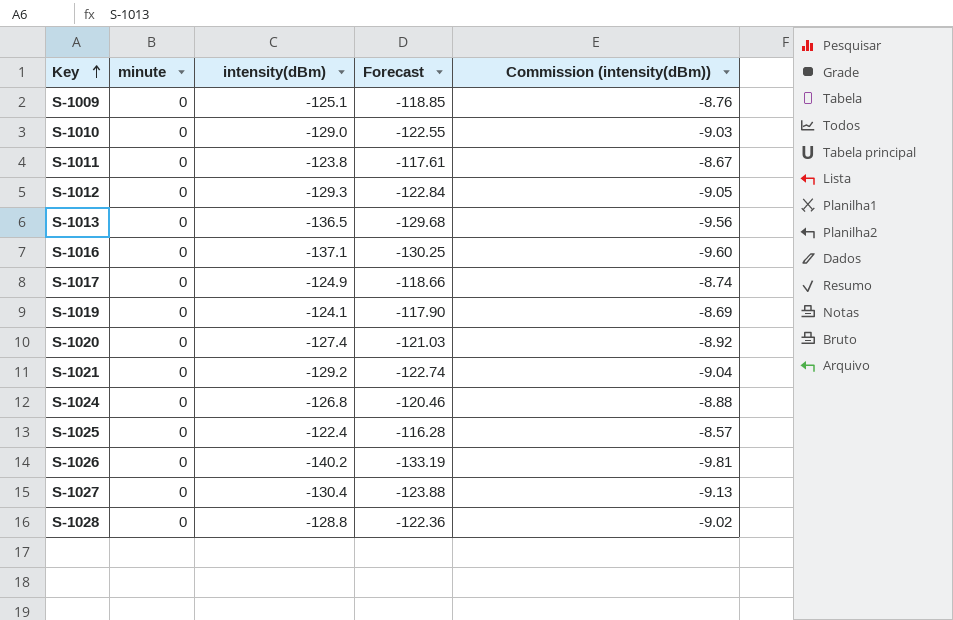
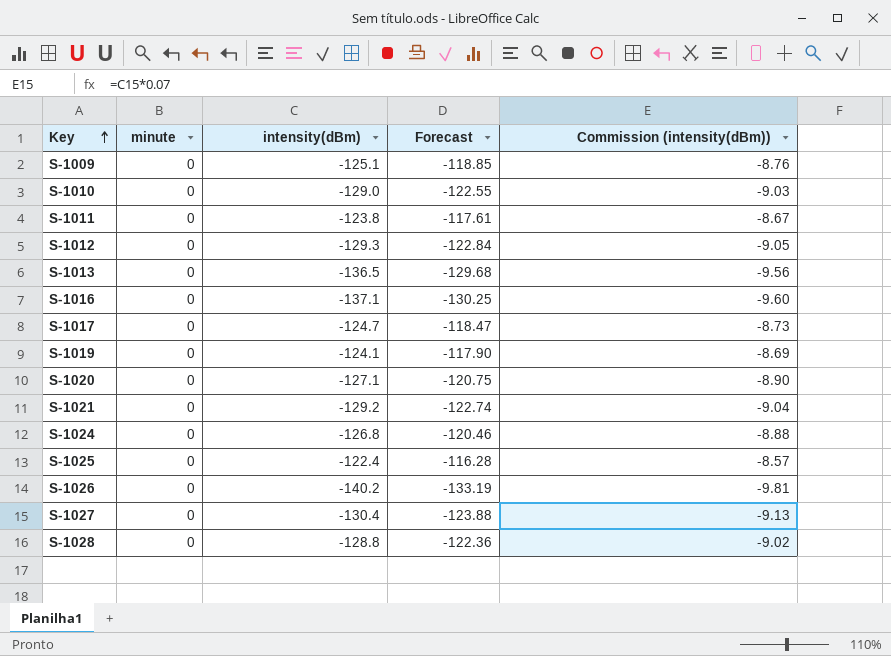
S-1017 | intensity(dBm): -124.9 -> -124.7
S-1017 | Forecast: -118.66 -> -118.47
S-1017 | Commission (intensity(dBm)): -8.74 -> -8.73
S-1020 | intensity(dBm): -127.4 -> -127.1
S-1020 | Forecast: -121.03 -> -120.75
S-1020 | Commission (intensity(dBm)): -8.92 -> -8.90

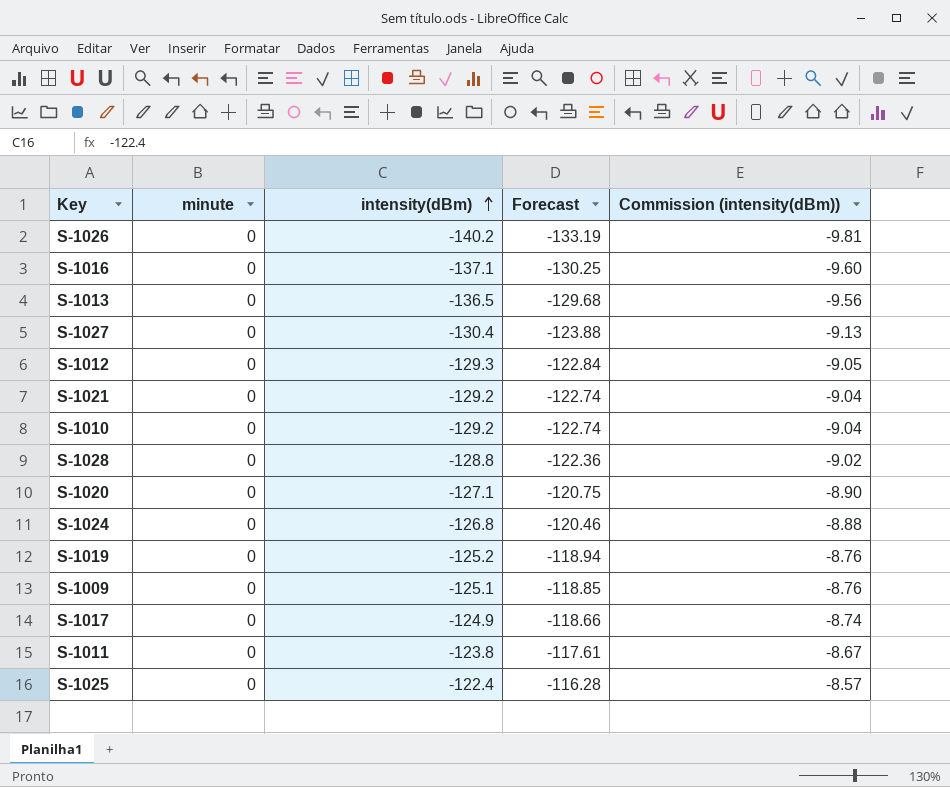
row order: Key ascending -> intensity(dBm) ascending
S-1010 | intensity(dBm): -129.0 -> -129.2
S-1010 | Forecast: -122.55 -> -122.74
S-1010 | Commission (intensity(dBm)): -9.03 -> -9.04
S-1019 | intensity(dBm): -124.1 -> -125.2
S-1019 | Forecast: -117.90 -> -118.94
S-1019 | Commission (intensity(dBm)): -8.69 -> -8.76
S-1017 | intensity(dBm): -124.7 -> -124.9
S-1017 | Forecast: -118.47 -> -118.66
S-1017 | Commission (intensity(dBm)): -8.73 -> -8.74

